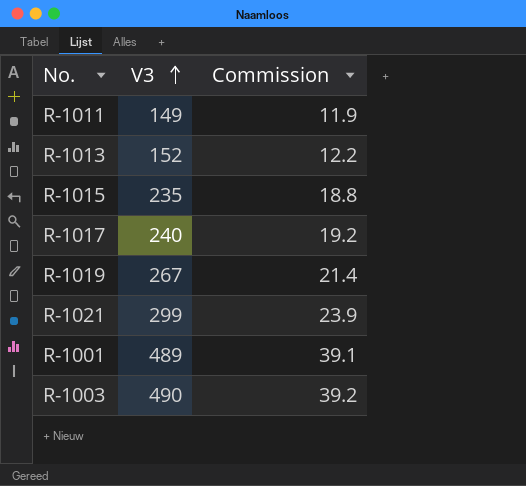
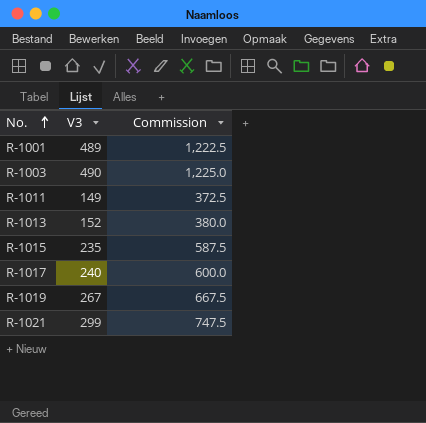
row order: V3 ascending -> No. ascending
column Commission | formula: [V3] * 0.08 -> [V3] * 2.5

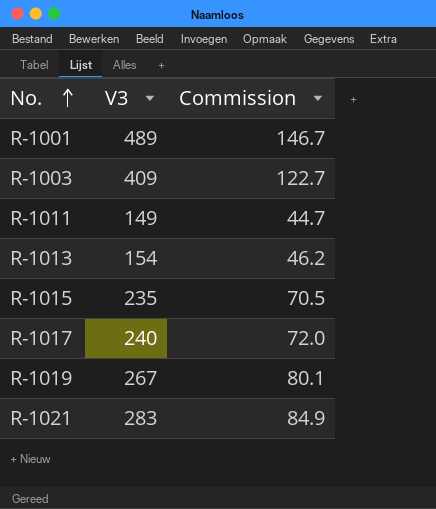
column Commission | formula: [V3] * 2.5 -> [V3] * 0.3
R-1003 | V3: 490 -> 409
R-1013 | V3: 152 -> 154
R-1021 | V3: 299 -> 283

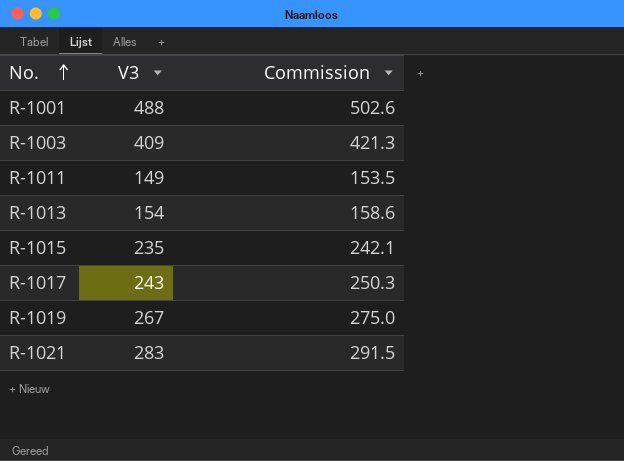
column Commission | formula: [V3] * 0.3 -> [V3] * 1.03
R-1001 | V3: 489 -> 488
R-1017 | V3: 240 -> 243

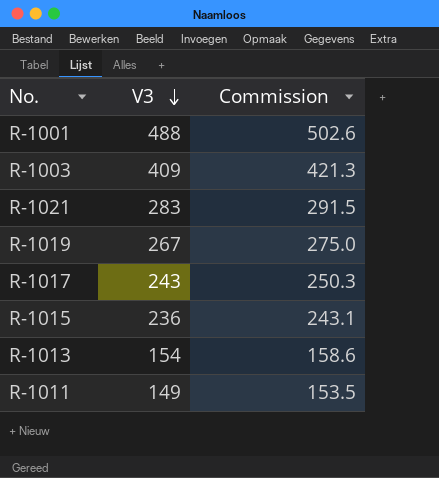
row order: No. ascending -> V3 descending
R-1015 | V3: 235 -> 236
R-1015 | Commission: 242.1 -> 243.1

